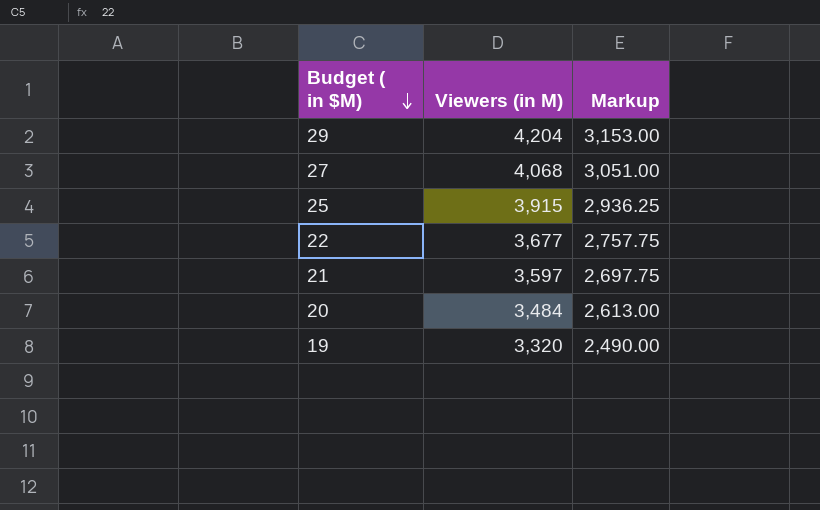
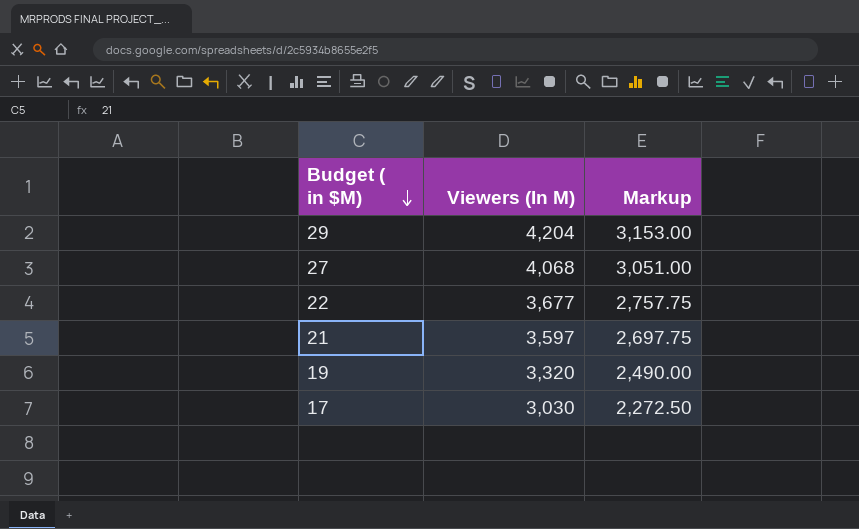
column name: Viewers (in M) -> Viewers (In M)
row 25: 3,915 | 2,936.25 -> none
row 20: 3,484 | 2,613.00 -> none
row 17: none -> 3,030 | 2,272.50

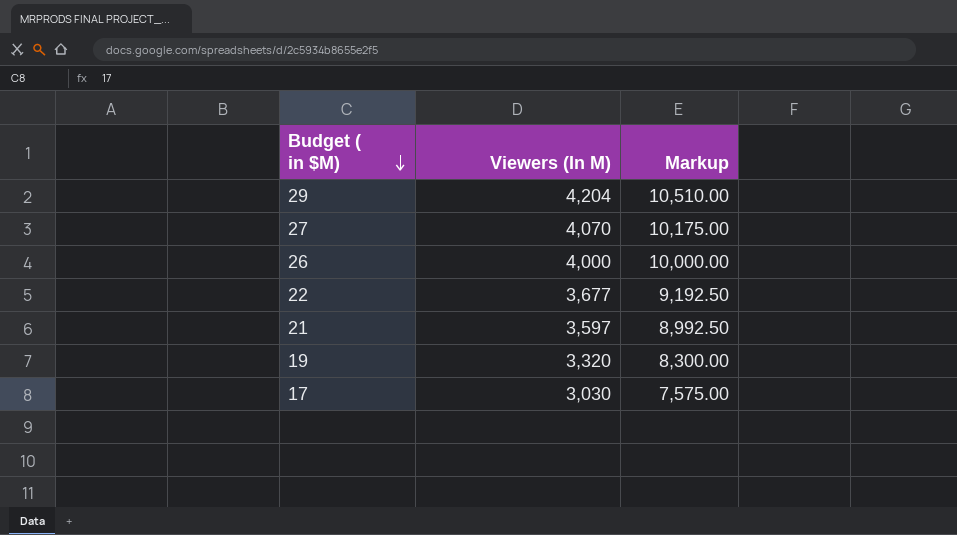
column Markup | formula: [Viewers (In M)] * 0.75 -> [Viewers (In M)] * 2.5
27 | Viewers (In M): 4,068 -> 4,070
row 26: none -> 4,000 | 10,000.00

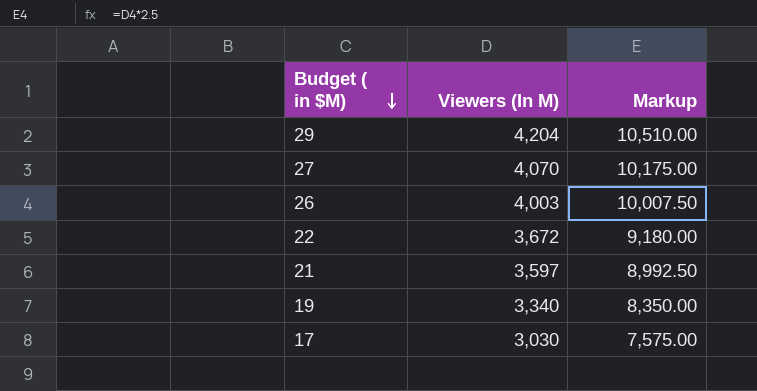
26 | Viewers (In M): 4,000 -> 4,003
26 | Markup: 10,000.00 -> 10,007.50
22 | Viewers (In M): 3,677 -> 3,672
22 | Markup: 9,192.50 -> 9,180.00
19 | Viewers (In M): 3,320 -> 3,340
19 | Markup: 8,300.00 -> 8,350.00

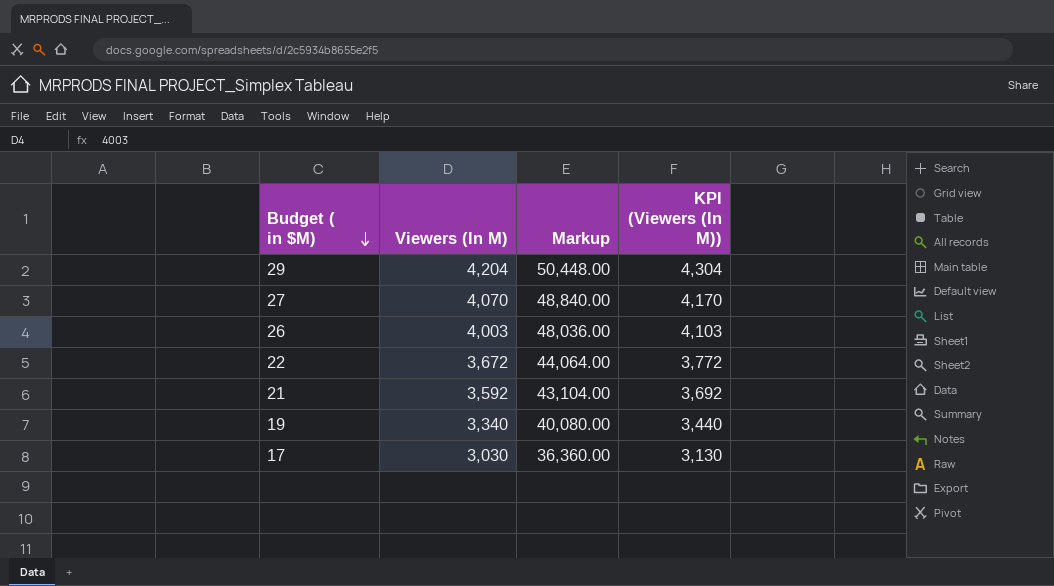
column Markup | formula: [Viewers (In M)] * 2.5 -> [Viewers (In M)] * 12
column KPI (Viewers (In M)) | formula: none -> [Viewers (In M)] + 100
21 | Viewers (In M): 3,597 -> 3,592

